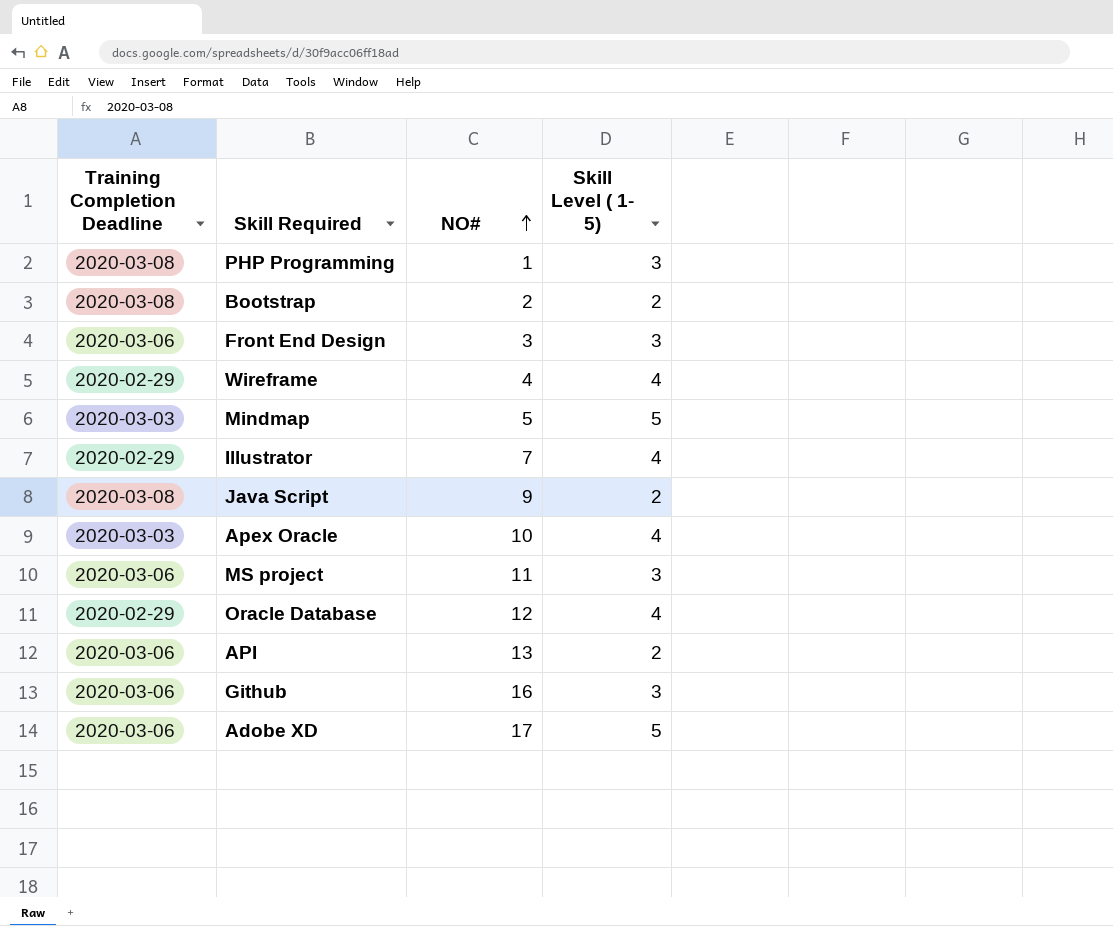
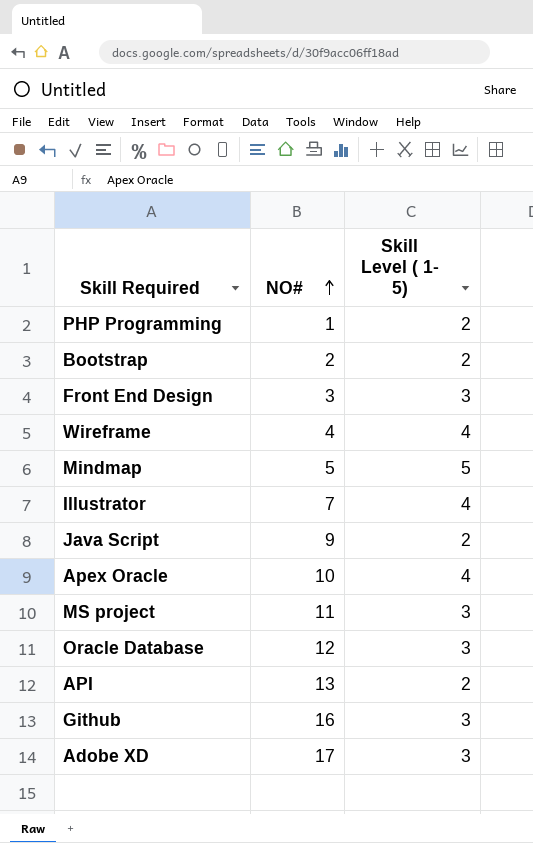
column Training Completion Deadline | position: 1 -> none
PHP Programming | Skill Level ( 1- 5): 3 -> 2
Oracle Database | Skill Level ( 1- 5): 4 -> 3
Adobe XD | Skill Level ( 1- 5): 5 -> 3

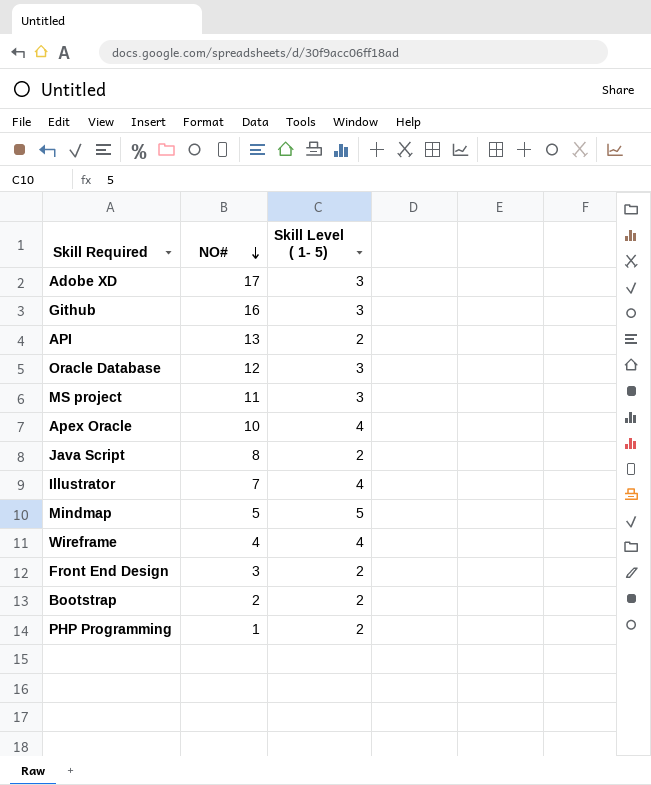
row order: NO# ascending -> NO# descending
Java Script | NO#: 9 -> 8
Front End Design | Skill Level ( 1- 5): 3 -> 2

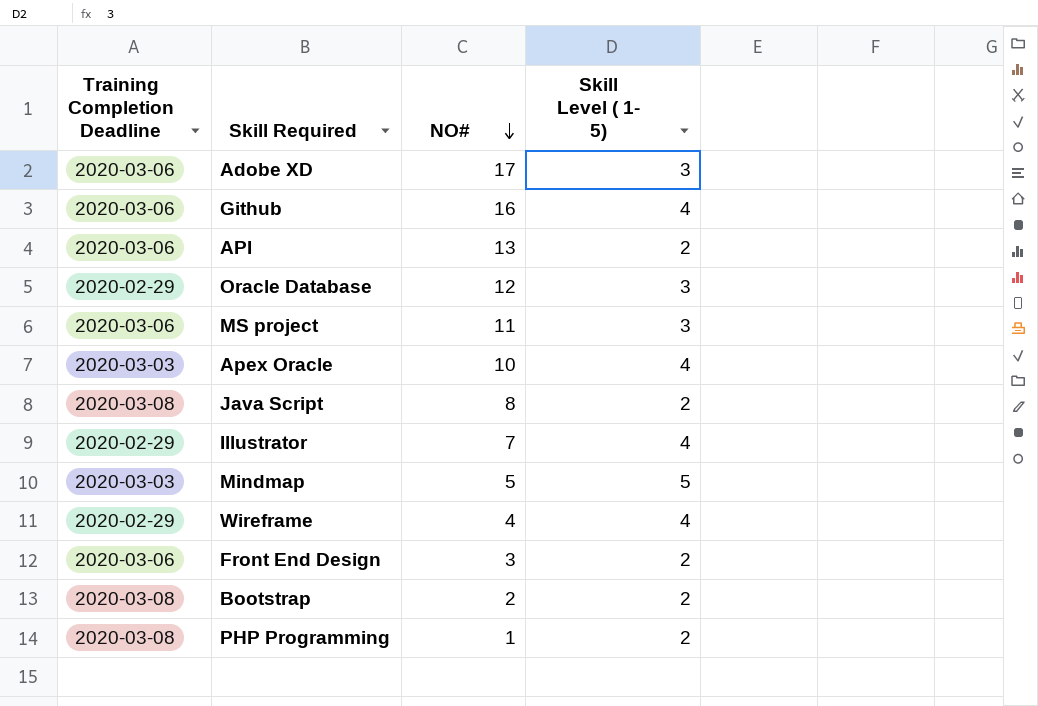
column Training Completion Deadline | position: none -> 1
Github | Skill Level ( 1- 5): 3 -> 4

